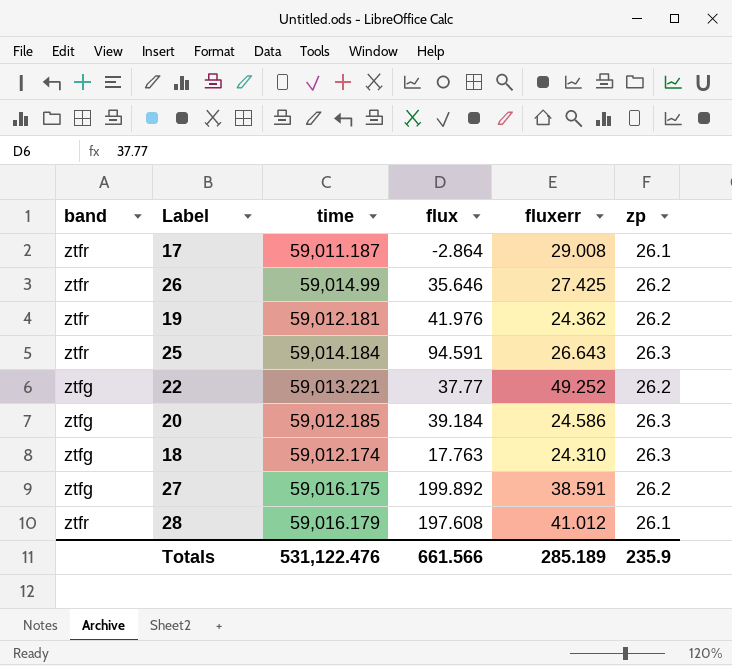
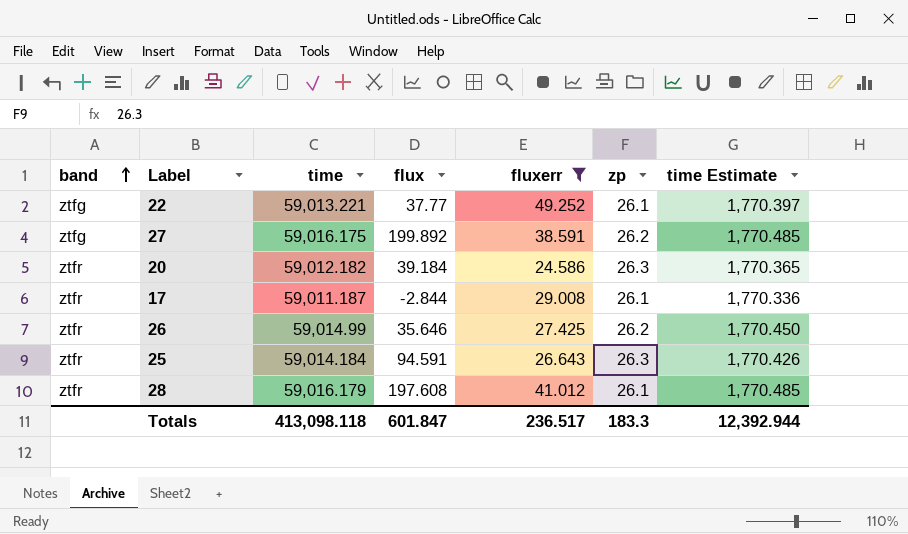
filter: none -> fluxerr >= 24.586
row order: none -> band ascending
column time Estimate | formula: none -> [time] * 0.03
22 | zp: 26.2 -> 26.1
20 | band: ztfg -> ztfr
20 | time: 59,012.185 -> 59,012.182
17 | flux: -2.864 -> -2.844
Totals | time: 531,122.476 -> 413,098.118
Totals | flux: 661.566 -> 601.847
Totals | fluxerr: 285.189 -> 236.517
Totals | zp: 235.9 -> 183.3

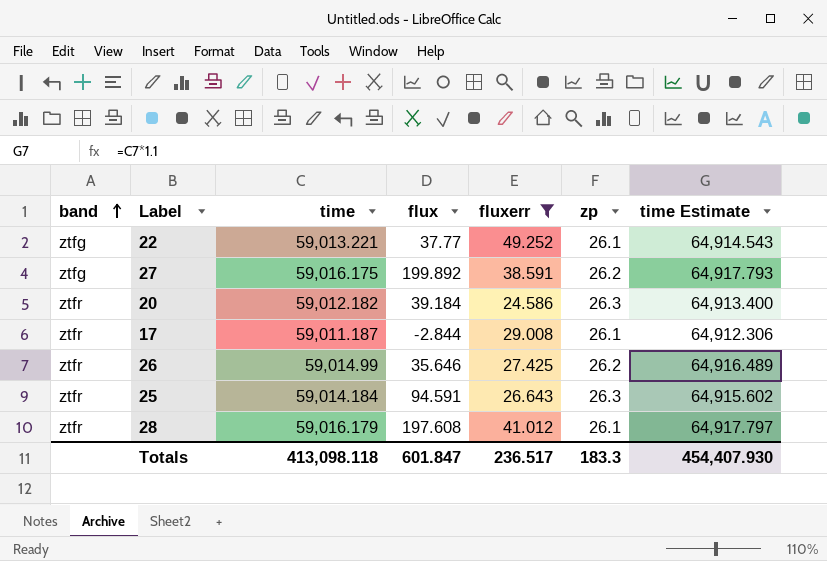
column time Estimate | formula: [time] * 0.03 -> [time] * 1.1
Totals | time Estimate: 12,392.944 -> 454,407.930

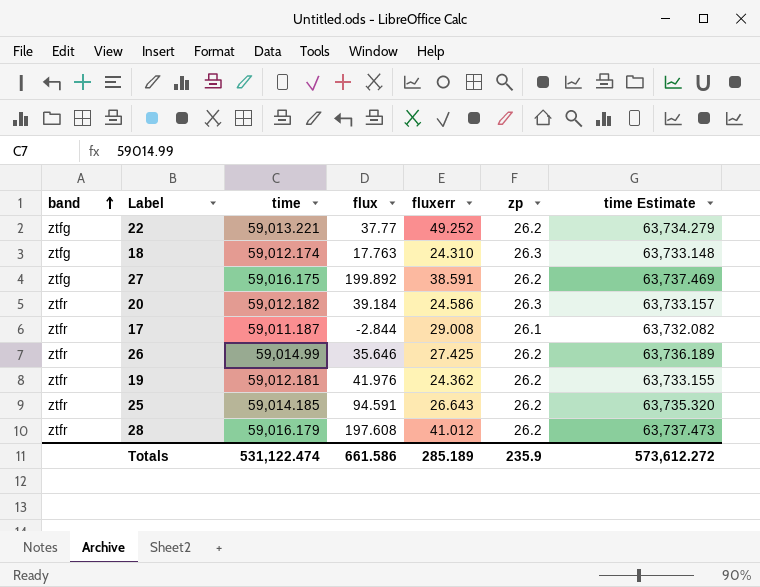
filter: fluxerr >= 24.586 -> none
column time Estimate | formula: [time] * 1.1 -> [time] * 1.08
22 | zp: 26.1 -> 26.2
25 | time: 59,014.184 -> 59,014.185
25 | zp: 26.3 -> 26.2
28 | zp: 26.1 -> 26.2
Totals | time: 413,098.118 -> 531,122.474
Totals | flux: 601.847 -> 661.586
Totals | fluxerr: 236.517 -> 285.189
Totals | zp: 183.3 -> 235.9
Totals | time Estimate: 454,407.930 -> 573,612.272

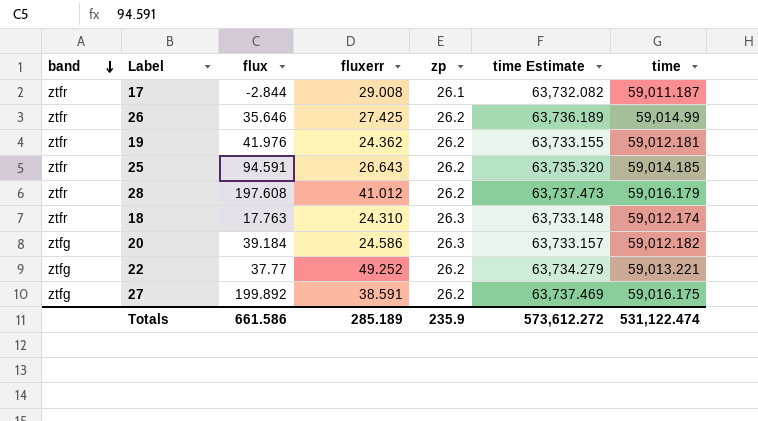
row order: band ascending -> band descending
column time | position: 3 -> 7
18 | band: ztfg -> ztfr
20 | band: ztfr -> ztfg

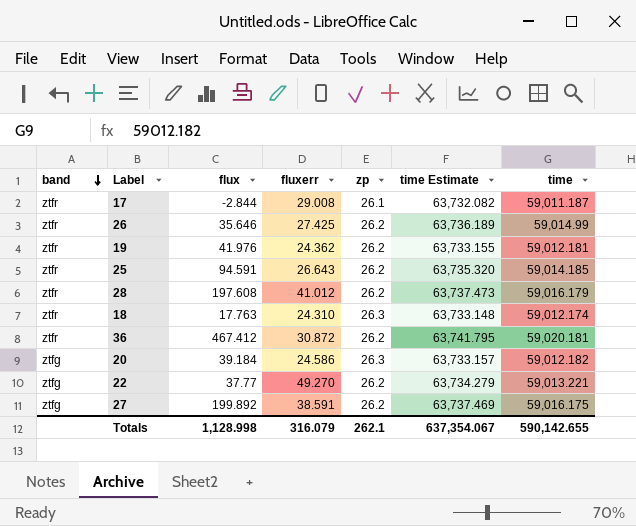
row 36: none -> ztfr | 467.412 | 30.872 | 26.2 | 63,741.795 | 59,020.181
22 | fluxerr: 49.252 -> 49.270
Totals | flux: 661.586 -> 1,128.998
Totals | fluxerr: 285.189 -> 316.079
Totals | zp: 235.9 -> 262.1
Totals | time Estimate: 573,612.272 -> 637,354.067
Totals | time: 531,122.474 -> 590,142.655

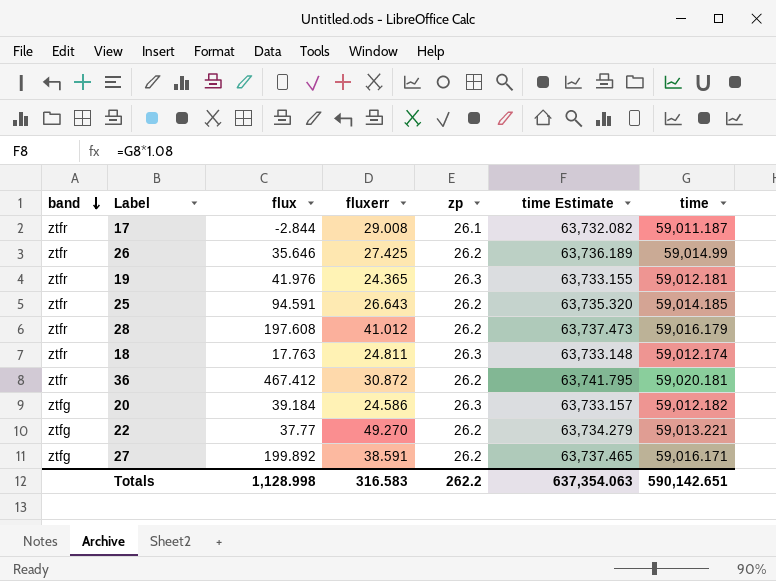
19 | fluxerr: 24.362 -> 24.365
19 | zp: 26.2 -> 26.3
18 | fluxerr: 24.310 -> 24.811
27 | time Estimate: 63,737.469 -> 63,737.465
27 | time: 59,016.175 -> 59,016.171
Totals | fluxerr: 316.079 -> 316.583
Totals | zp: 262.1 -> 262.2
Totals | time Estimate: 637,354.067 -> 637,354.063
Totals | time: 590,142.655 -> 590,142.651

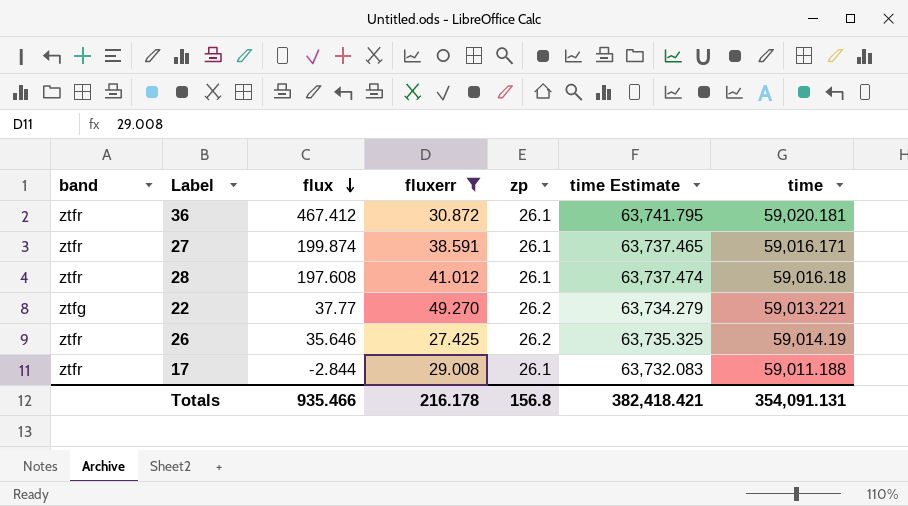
filter: none -> fluxerr >= 27.425
row order: band descending -> flux descending
36 | zp: 26.2 -> 26.1
27 | band: ztfg -> ztfr
27 | flux: 199.892 -> 199.874
27 | zp: 26.2 -> 26.1
28 | zp: 26.2 -> 26.1
28 | time Estimate: 63,737.473 -> 63,737.474
28 | time: 59,016.179 -> 59,016.18
26 | time Estimate: 63,736.189 -> 63,735.325
26 | time: 59,014.99 -> 59,014.19
17 | time Estimate: 63,732.082 -> 63,732.083
17 | time: 59,011.187 -> 59,011.188
Totals | flux: 1,128.998 -> 935.466
Totals | fluxerr: 316.583 -> 216.178
Totals | zp: 262.2 -> 156.8
Totals | time Estimate: 637,354.063 -> 382,418.421
Totals | time: 590,142.651 -> 354,091.131

